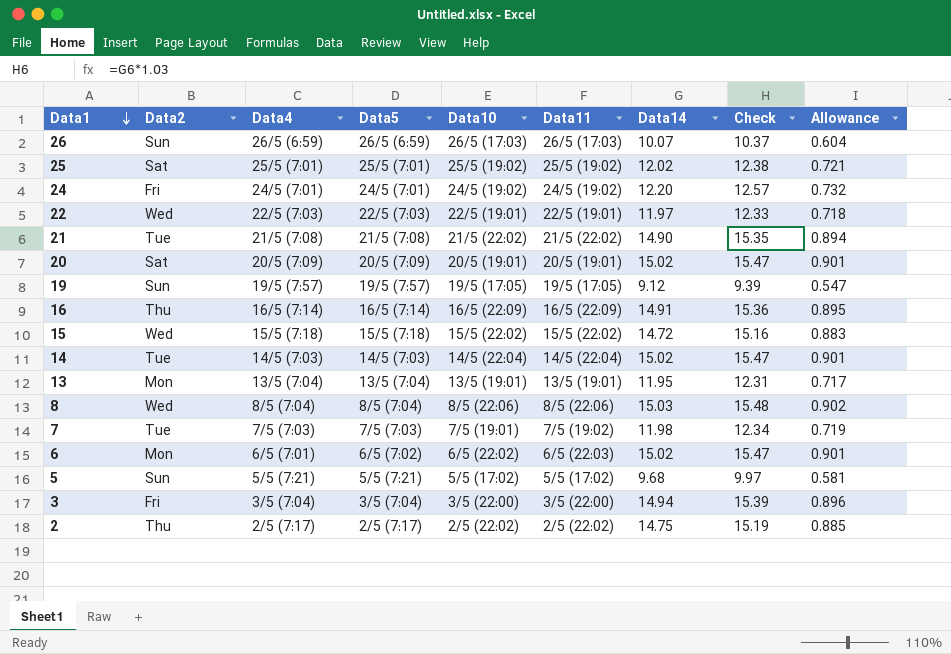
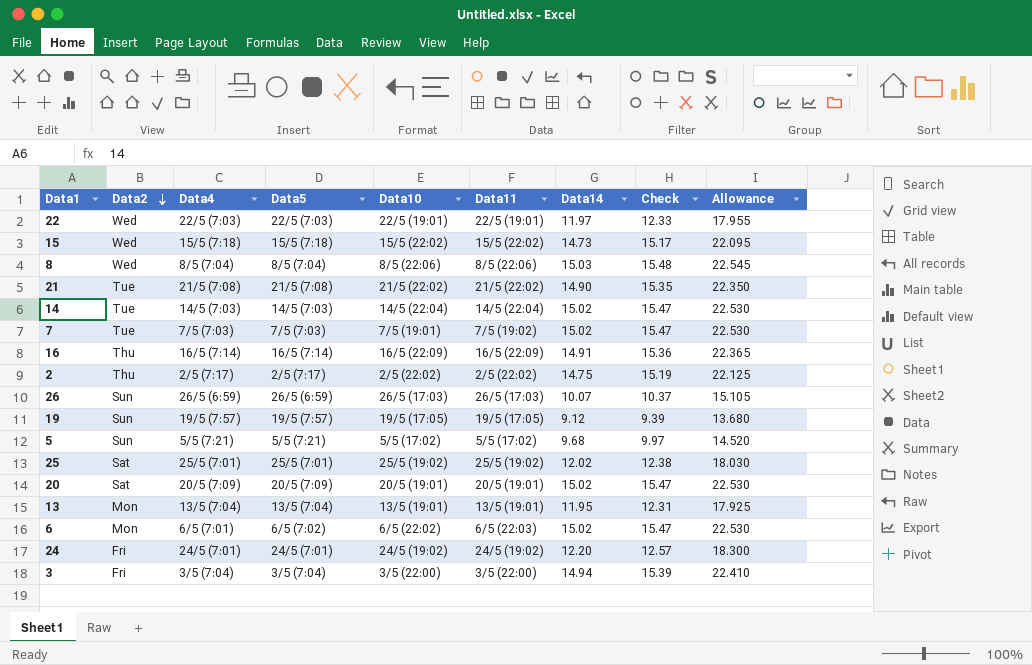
row order: Data1 descending -> Data2 descending
column Allowance | formula: [Data14] * 0.06 -> [Data14] * 1.5
15 | Data14: 14.72 -> 14.73
15 | Check: 15.16 -> 15.17
7 | Data14: 11.98 -> 15.02
7 | Check: 12.34 -> 15.47

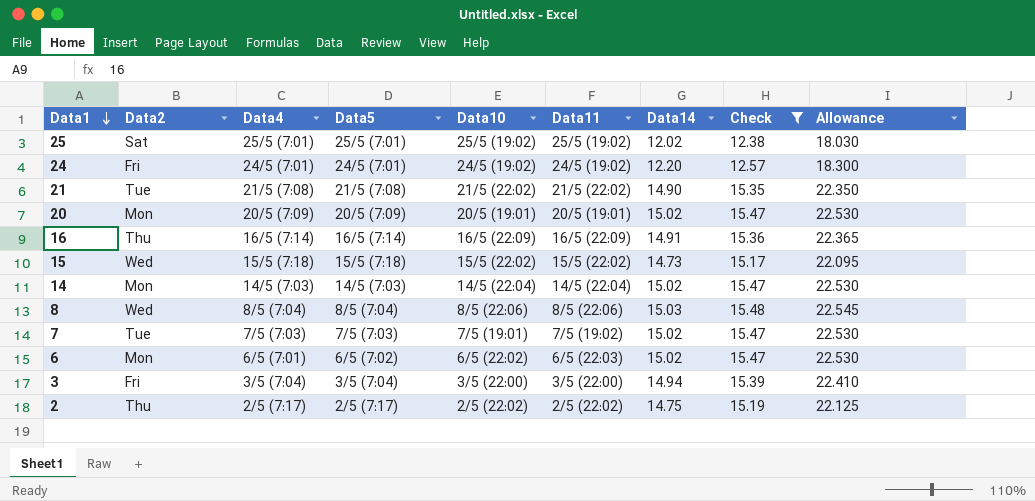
filter: none -> Check >= 12.38
row order: Data2 descending -> Data1 descending
20 | Data2: Sat -> Mon
14 | Data2: Tue -> Mon

